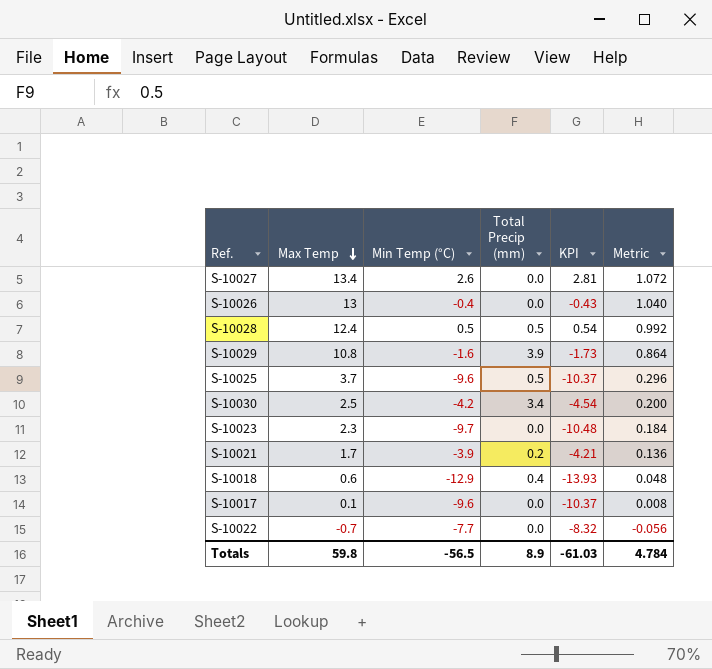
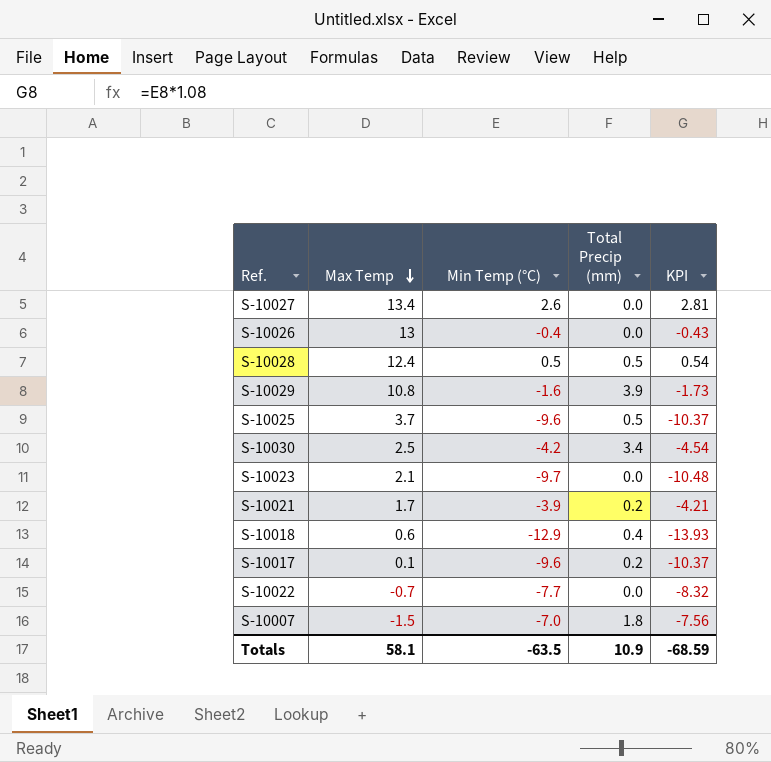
column Metric | formula: [Max Temp] * 0.08 -> none
S-10023 | Max Temp: 2.3 -> 2.1
S-10017 | Total Precip (mm): 0.0 -> 0.2
row S-10007: none -> -1.5 | -7.0 | 1.8 | -7.56
Totals | Max Temp: 59.8 -> 58.1
Totals | Min Temp (°C): -56.5 -> -63.5
Totals | Total Precip (mm): 8.9 -> 10.9
Totals | KPI: -61.03 -> -68.59

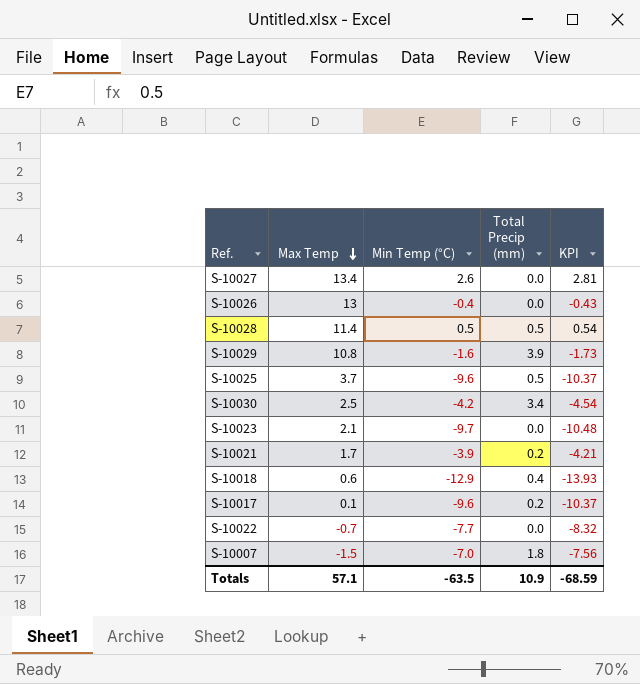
S-10028 | Max Temp: 12.4 -> 11.4
Totals | Max Temp: 58.1 -> 57.1

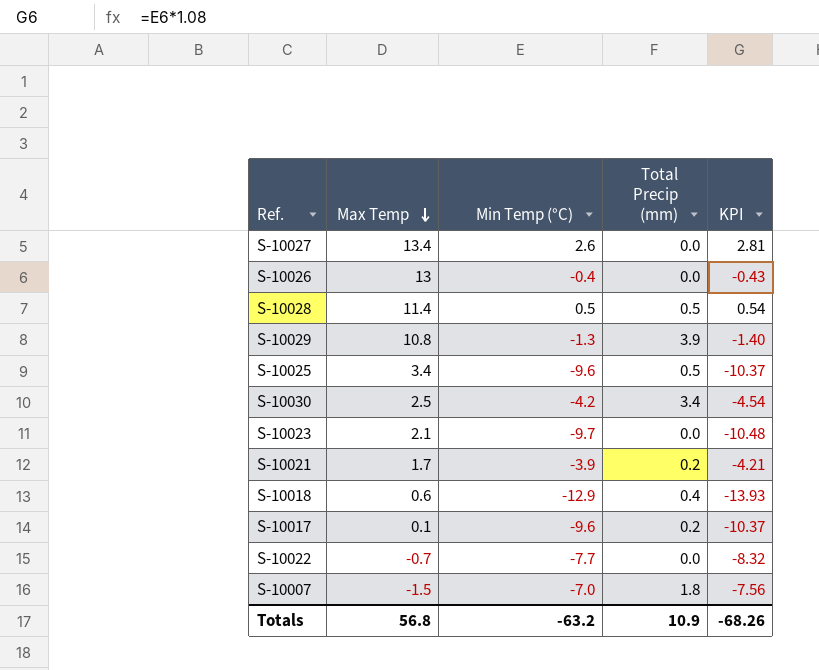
S-10029 | Min Temp (°C): -1.6 -> -1.3
S-10029 | KPI: -1.73 -> -1.40
S-10025 | Max Temp: 3.7 -> 3.4
Totals | Max Temp: 57.1 -> 56.8
Totals | Min Temp (°C): -63.5 -> -63.2
Totals | KPI: -68.59 -> -68.26

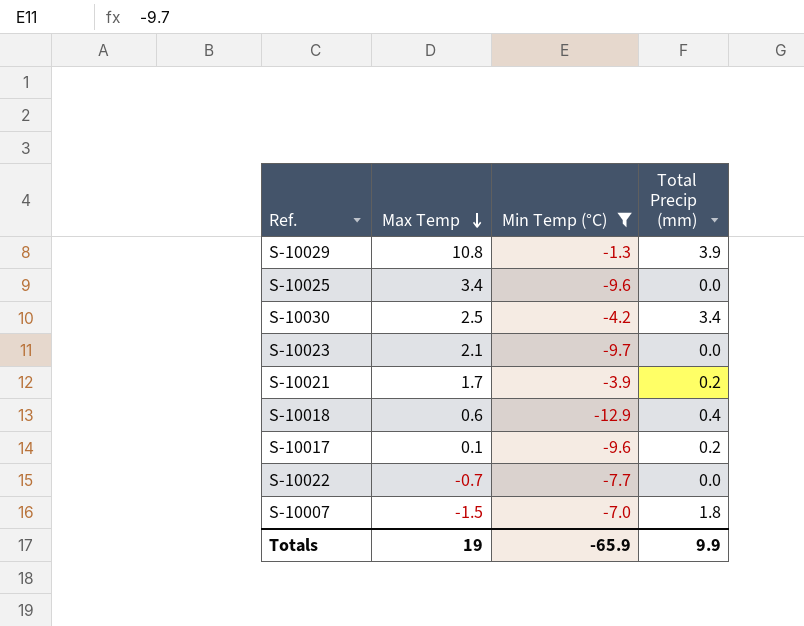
filter: none -> Min Temp (°C) <= -1.3
column KPI | formula: [Min Temp (°C)] * 1.08 -> none
S-10025 | Total Precip (mm): 0.5 -> 0.0
Totals | Max Temp: 56.8 -> 19
Totals | Min Temp (°C): -63.2 -> -65.9
Totals | Total Precip (mm): 10.9 -> 9.9

